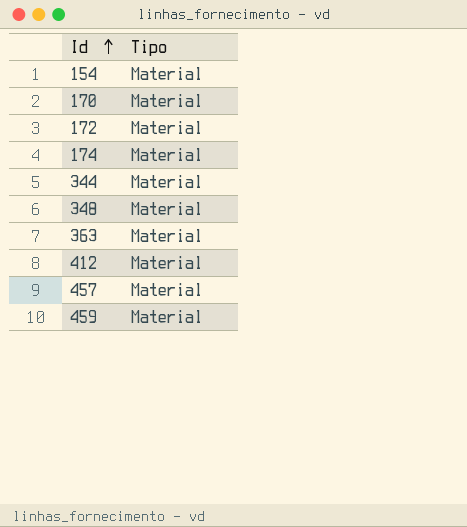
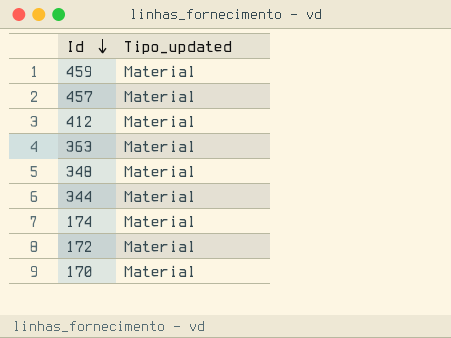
row order: Id ascending -> Id descending
column name: Tipo -> Tipo_updated
row 154: Material -> none

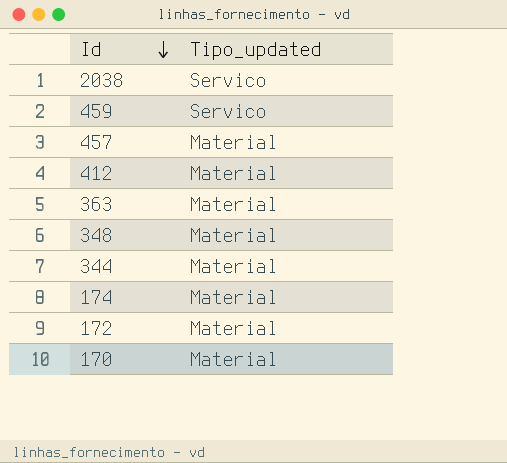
row 2038: none -> Servico
459 | Tipo_updated: Material -> Servico

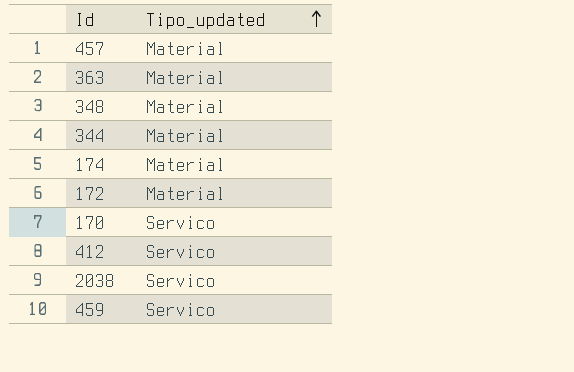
row order: Id descending -> Tipo_updated ascending
170 | Tipo_updated: Material -> Servico
412 | Tipo_updated: Material -> Servico

